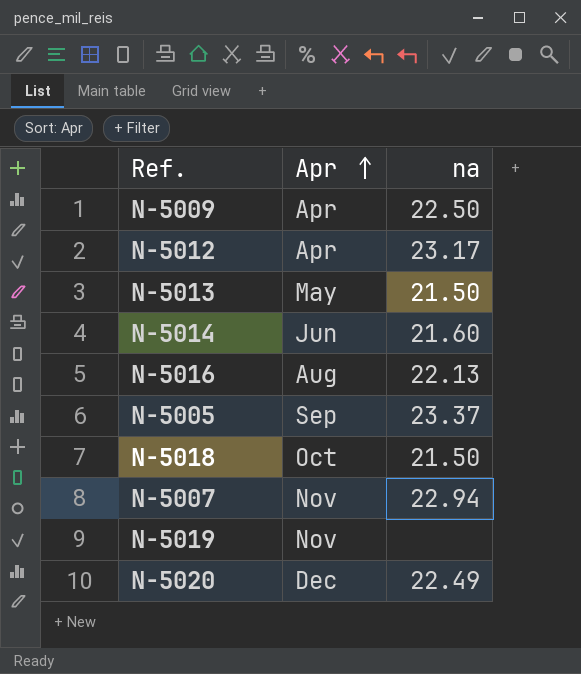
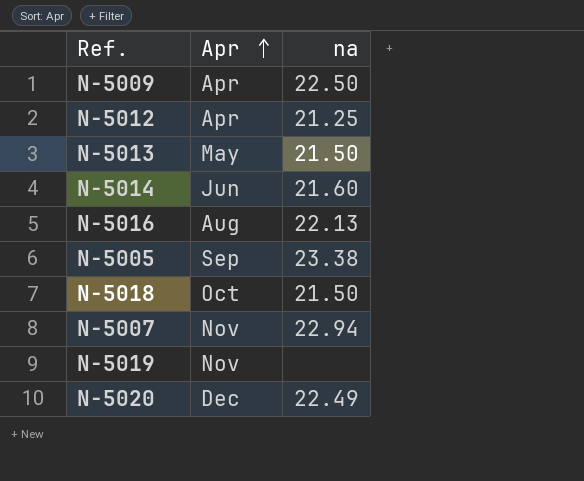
N-5012 | na: 23.17 -> 21.25
N-5005 | na: 23.37 -> 23.38

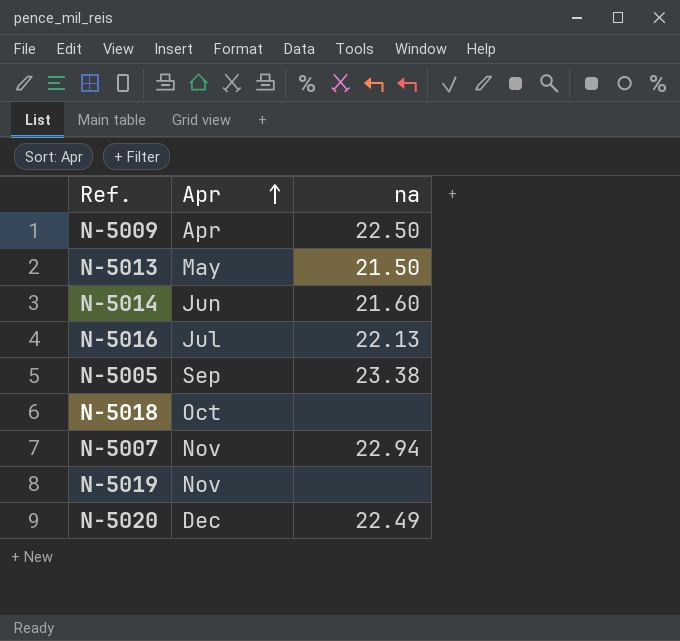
row N-5012: Apr | 21.25 -> none
N-5016 | Apr: Aug -> Jul
N-5018 | na: 21.50 -> none

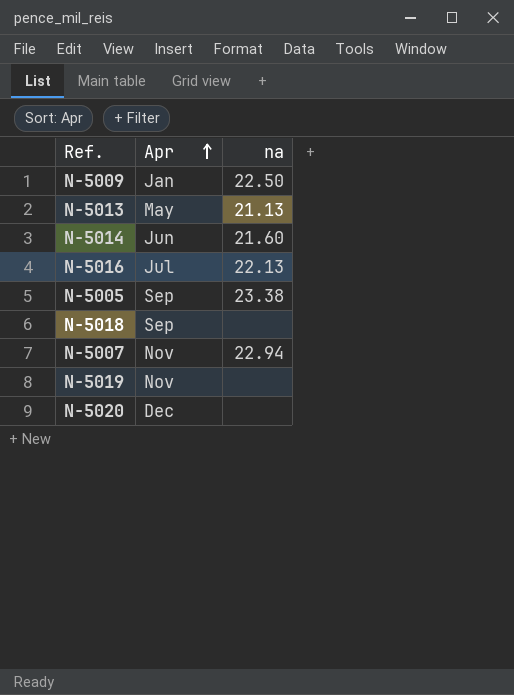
N-5009 | Apr: Apr -> Jan
N-5013 | na: 21.50 -> 21.13
N-5018 | Apr: Oct -> Sep
N-5020 | na: 22.49 -> none

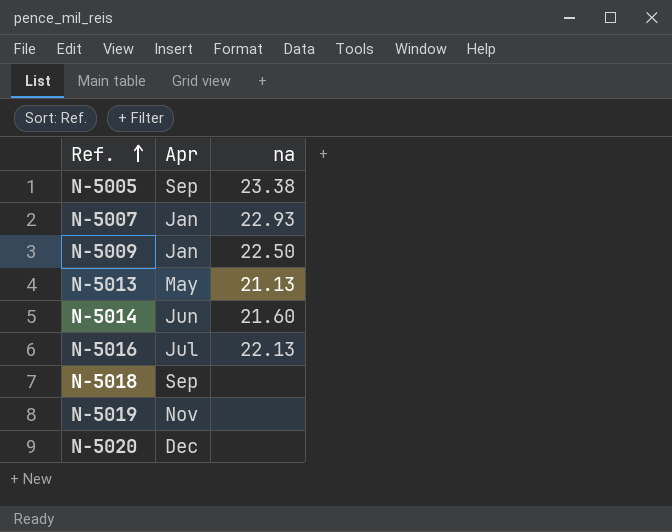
row order: Apr ascending -> Ref. ascending
N-5007 | Apr: Nov -> Jan
N-5007 | na: 22.94 -> 22.93

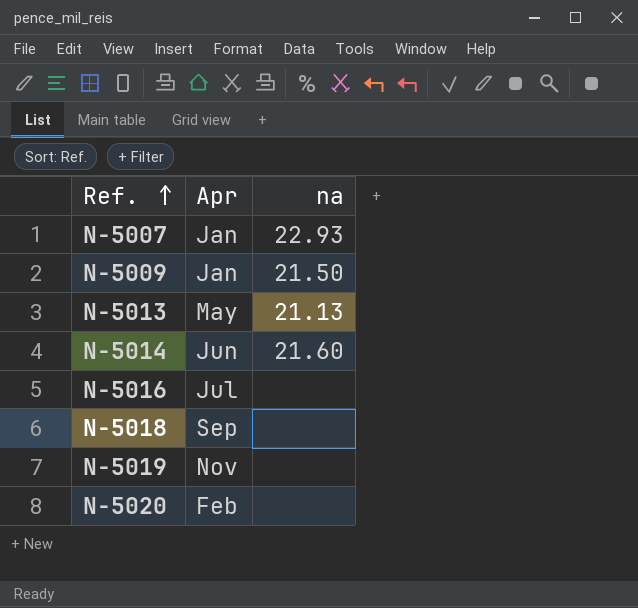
row N-5005: Sep | 23.38 -> none
N-5009 | na: 22.50 -> 21.50
N-5016 | na: 22.13 -> none
N-5020 | Apr: Dec -> Feb

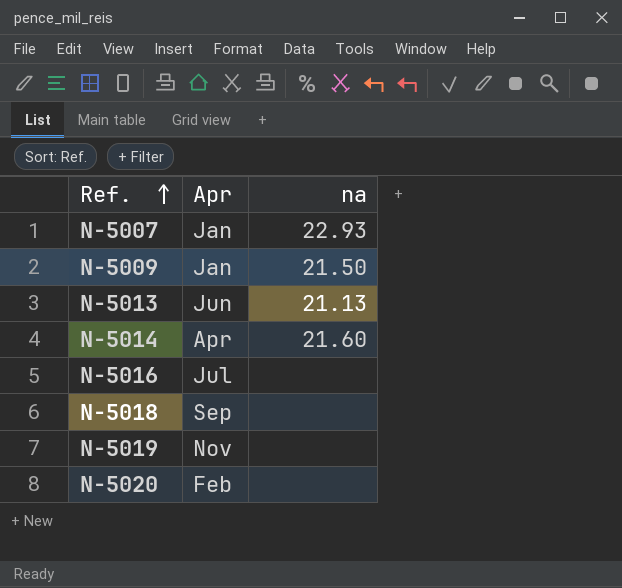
N-5013 | Apr: May -> Jun
N-5014 | Apr: Jun -> Apr

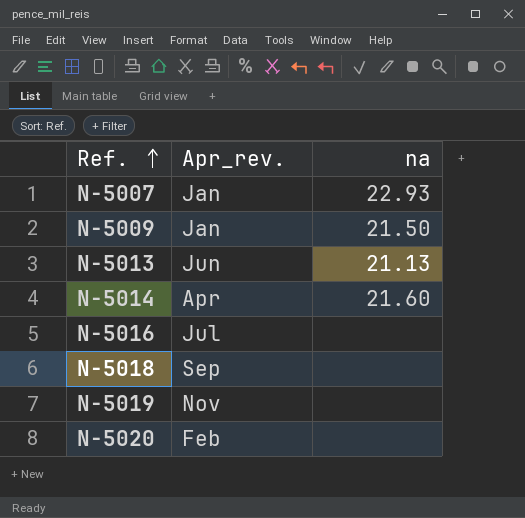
column name: Apr -> Apr_rev.

